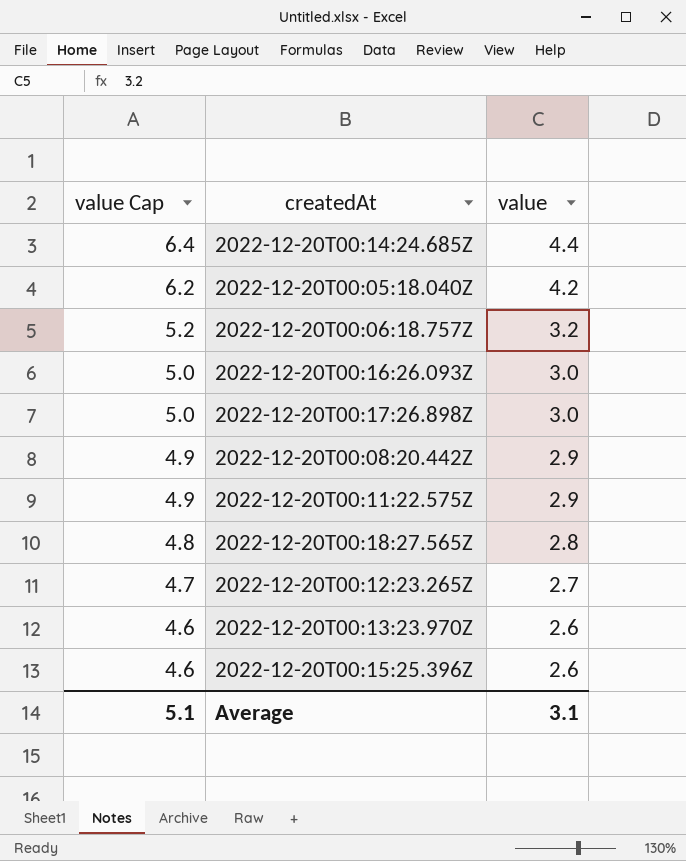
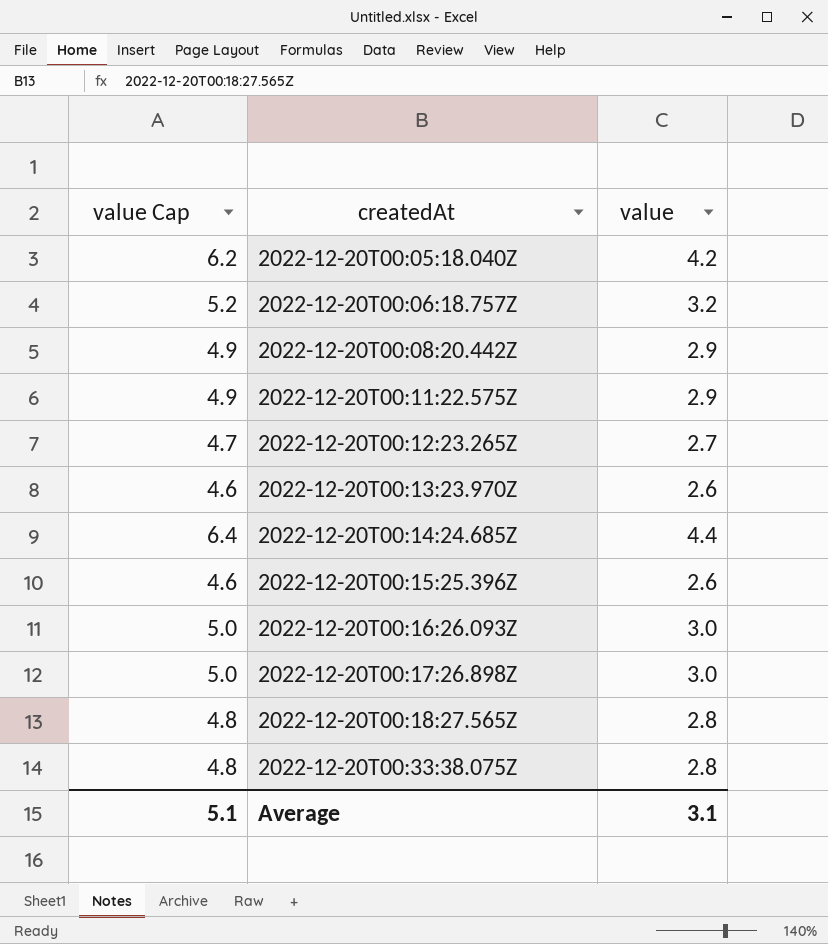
row order: value Cap descending -> createdAt ascending
row 2022-12-20T00:33:38.075Z: none -> 4.8 | 2.8

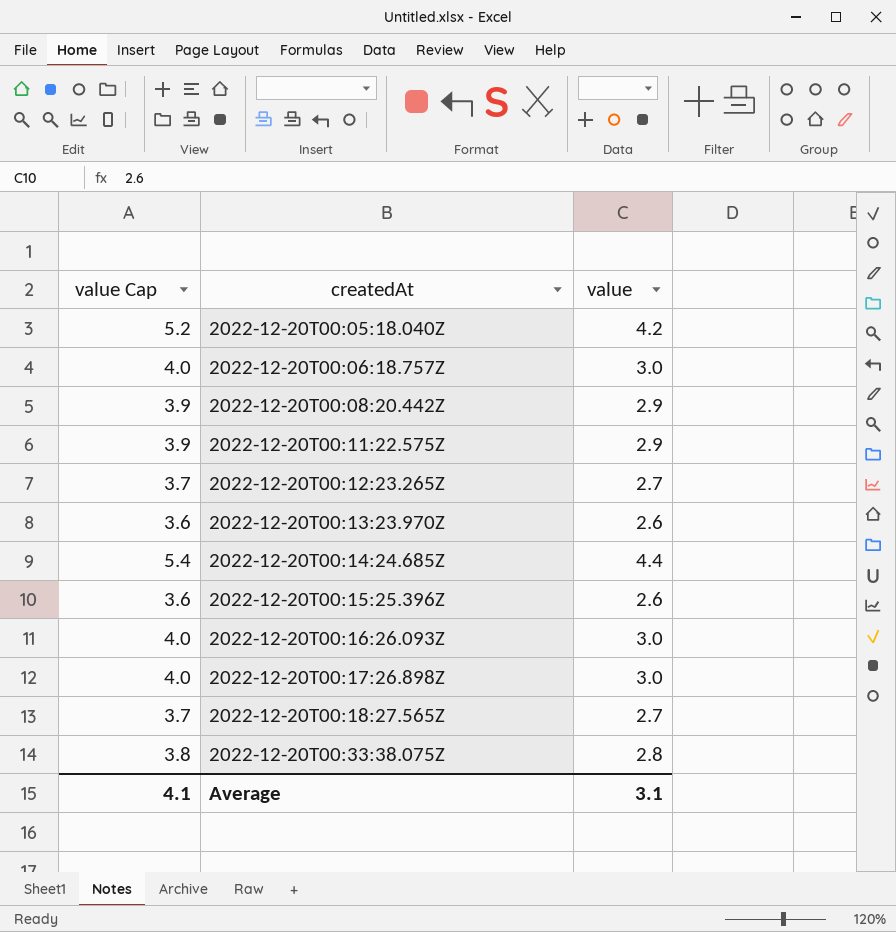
column value Cap | formula: [value] + 2 -> [value] + 1
2022-12-20T00:06:18.757Z | value: 3.2 -> 3.0
2022-12-20T00:18:27.565Z | value: 2.8 -> 2.7
Average | value Cap: 5.1 -> 4.1

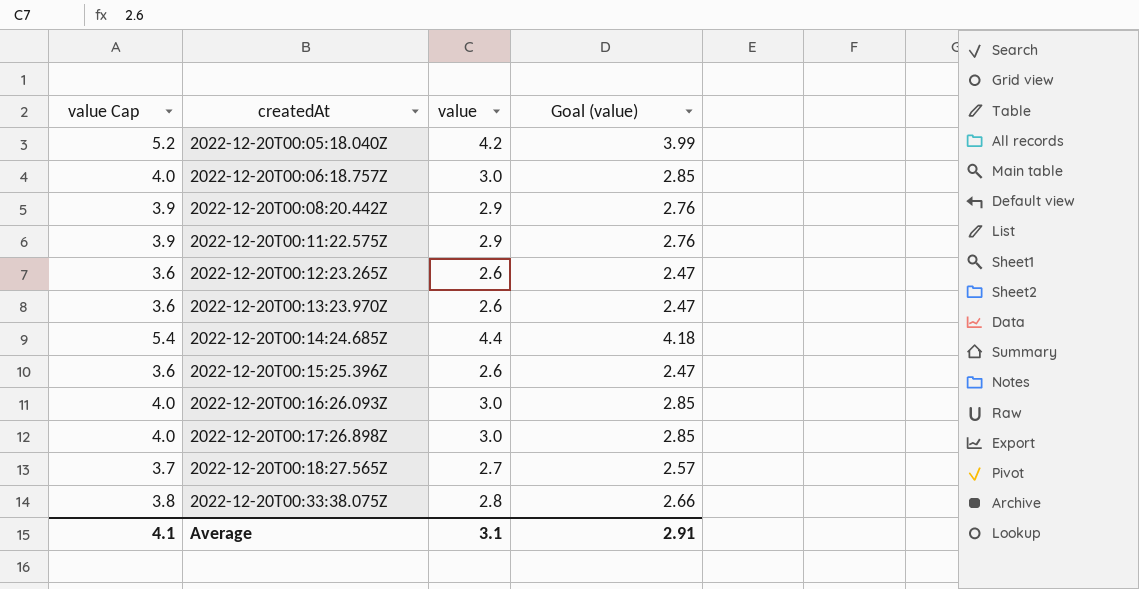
column Goal (value) | formula: none -> [value] * 0.95
2022-12-20T00:12:23.265Z | value Cap: 3.7 -> 3.6
2022-12-20T00:12:23.265Z | value: 2.7 -> 2.6

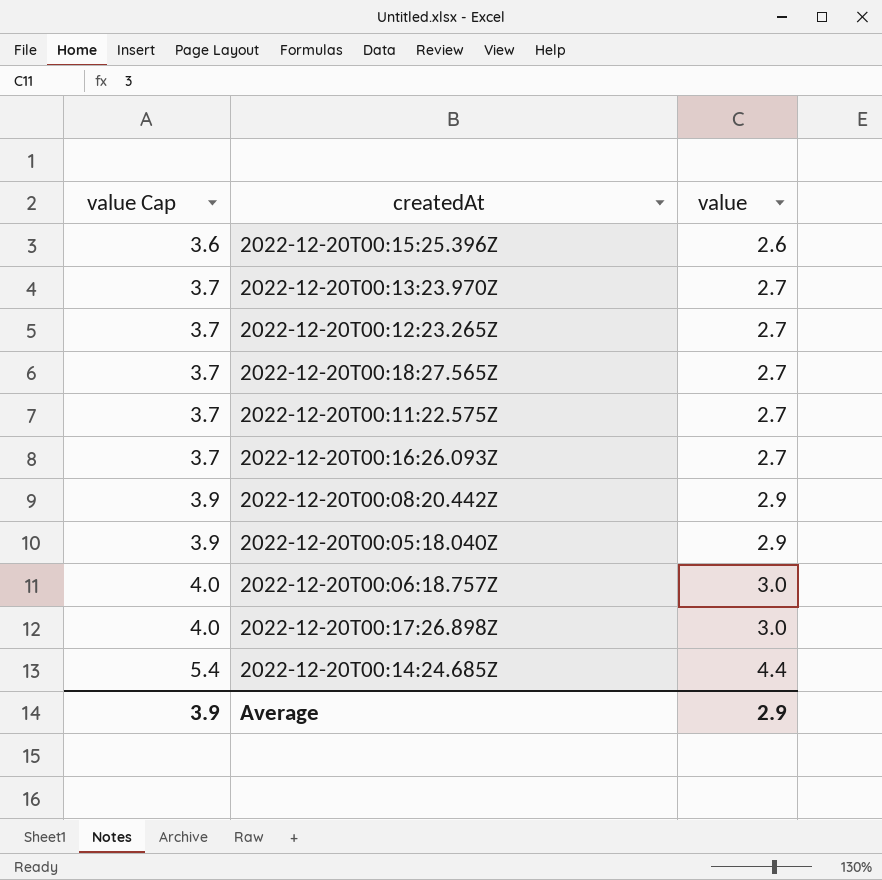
row order: createdAt ascending -> value Cap ascending
column Goal (value) | formula: [value] * 0.95 -> none
row 2022-12-20T00:33:38.075Z: 3.8 | 2.8 | 2.66 -> none
2022-12-20T00:13:23.970Z | value Cap: 3.6 -> 3.7
2022-12-20T00:13:23.970Z | value: 2.6 -> 2.7
2022-12-20T00:12:23.265Z | value Cap: 3.6 -> 3.7
2022-12-20T00:12:23.265Z | value: 2.6 -> 2.7
2022-12-20T00:11:22.575Z | value Cap: 3.9 -> 3.7
2022-12-20T00:11:22.575Z | value: 2.9 -> 2.7
2022-12-20T00:16:26.093Z | value Cap: 4.0 -> 3.7
2022-12-20T00:16:26.093Z | value: 3.0 -> 2.7
2022-12-20T00:05:18.040Z | value Cap: 5.2 -> 3.9
2022-12-20T00:05:18.040Z | value: 4.2 -> 2.9
Average | value Cap: 4.1 -> 3.9
Average | value: 3.1 -> 2.9

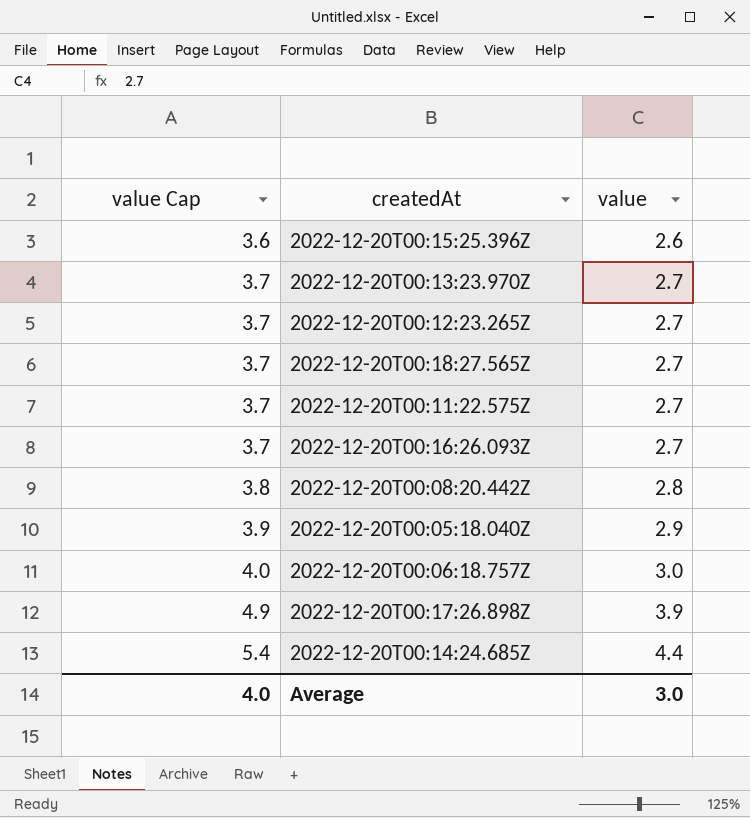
2022-12-20T00:08:20.442Z | value Cap: 3.9 -> 3.8
2022-12-20T00:08:20.442Z | value: 2.9 -> 2.8
2022-12-20T00:17:26.898Z | value Cap: 4.0 -> 4.9
2022-12-20T00:17:26.898Z | value: 3.0 -> 3.9
Average | value Cap: 3.9 -> 4.0
Average | value: 2.9 -> 3.0

